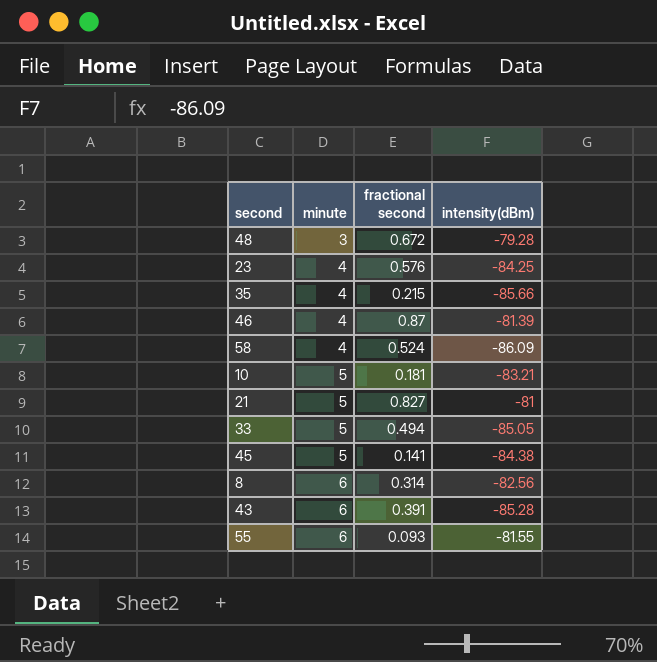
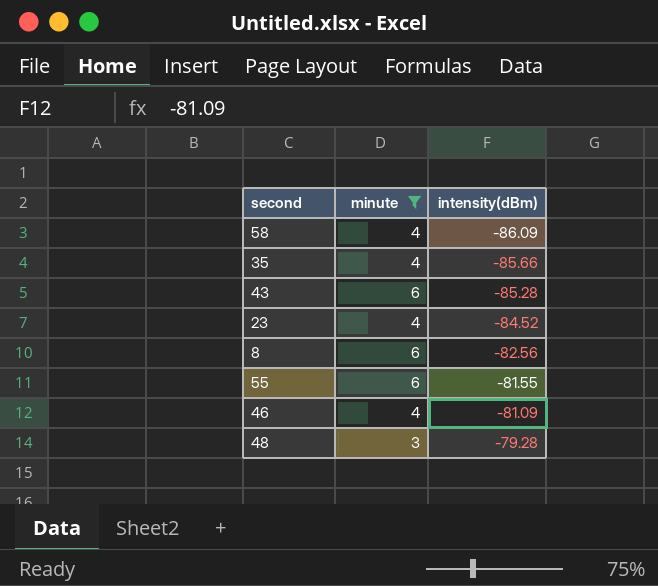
filter: none -> minute != 5
row order: minute ascending -> intensity(dBm) ascending
column fractional second | position: 3 -> none
23 | intensity(dBm): -84.25 -> -84.52
46 | intensity(dBm): -81.39 -> -81.09

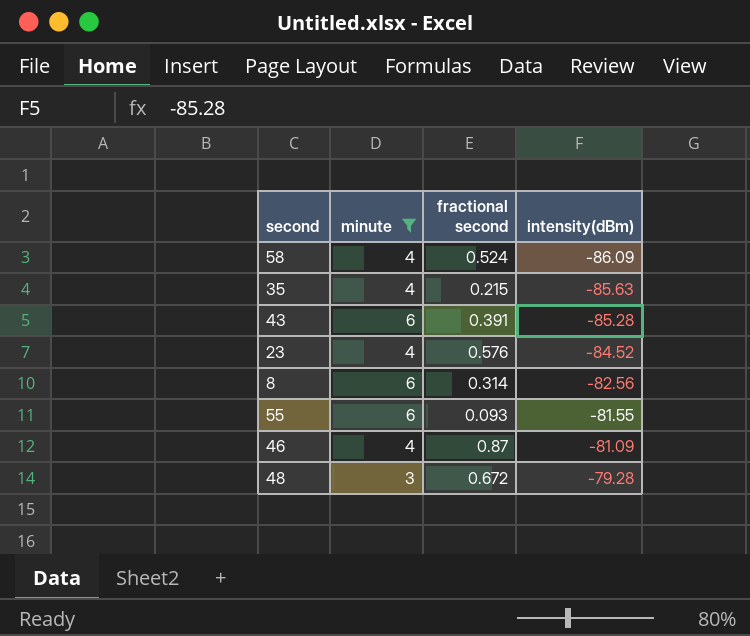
column fractional second | position: none -> 3
35 | intensity(dBm): -85.66 -> -85.63

